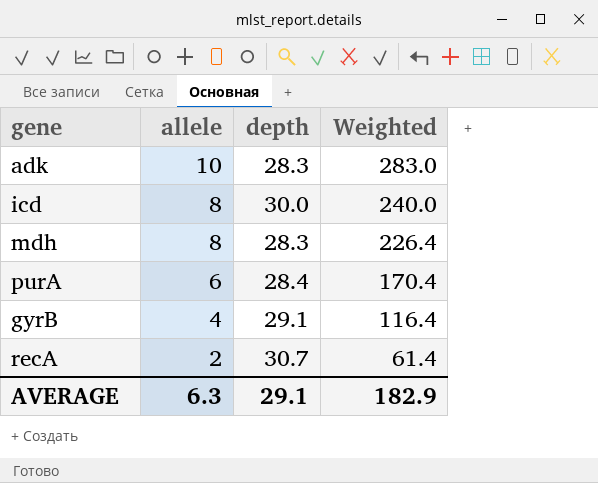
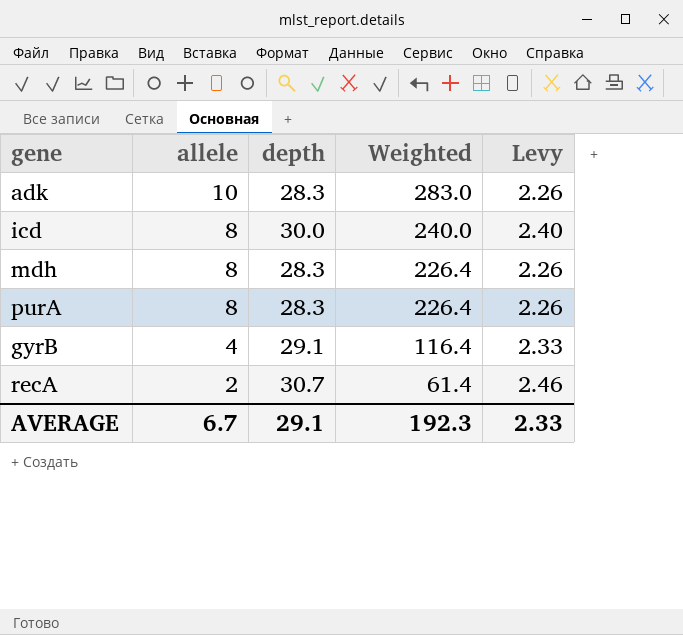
column Levy | formula: none -> [depth] * 0.08
purA | allele: 6 -> 8
purA | depth: 28.4 -> 28.3
purA | Weighted: 170.4 -> 226.4
AVERAGE | allele: 6.3 -> 6.7
AVERAGE | Weighted: 182.9 -> 192.3

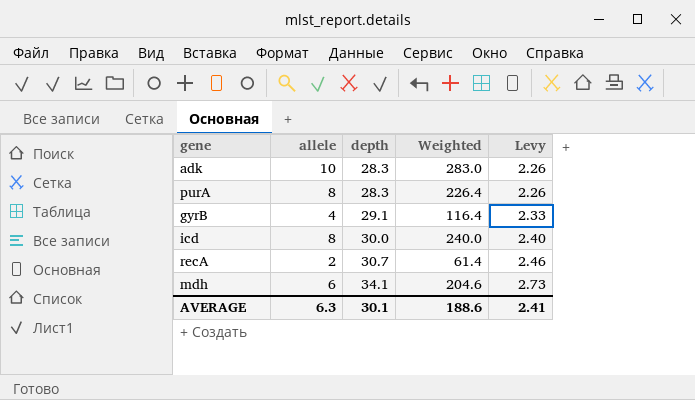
row order: allele descending -> depth ascending
mdh | allele: 8 -> 6
mdh | depth: 28.3 -> 34.1
mdh | Weighted: 226.4 -> 204.6
mdh | Levy: 2.26 -> 2.73
AVERAGE | allele: 6.7 -> 6.3
AVERAGE | depth: 29.1 -> 30.1
AVERAGE | Weighted: 192.3 -> 188.6
AVERAGE | Levy: 2.33 -> 2.41

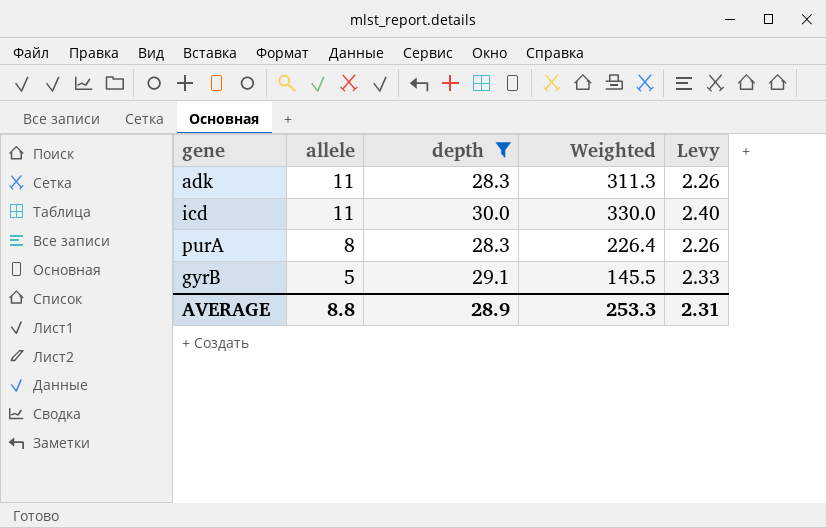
filter: none -> depth <= 30.0
row order: depth ascending -> allele descending
adk | allele: 10 -> 11
adk | Weighted: 283.0 -> 311.3
icd | allele: 8 -> 11
icd | Weighted: 240.0 -> 330.0
gyrB | allele: 4 -> 5
gyrB | Weighted: 116.4 -> 145.5
AVERAGE | allele: 6.3 -> 8.8
AVERAGE | depth: 30.1 -> 28.9
AVERAGE | Weighted: 188.6 -> 253.3
AVERAGE | Levy: 2.41 -> 2.31

